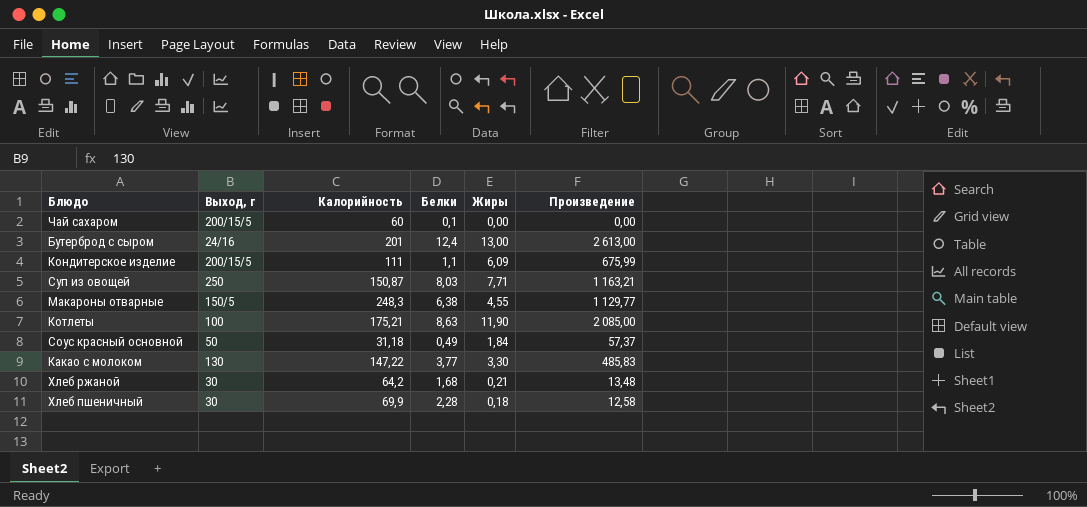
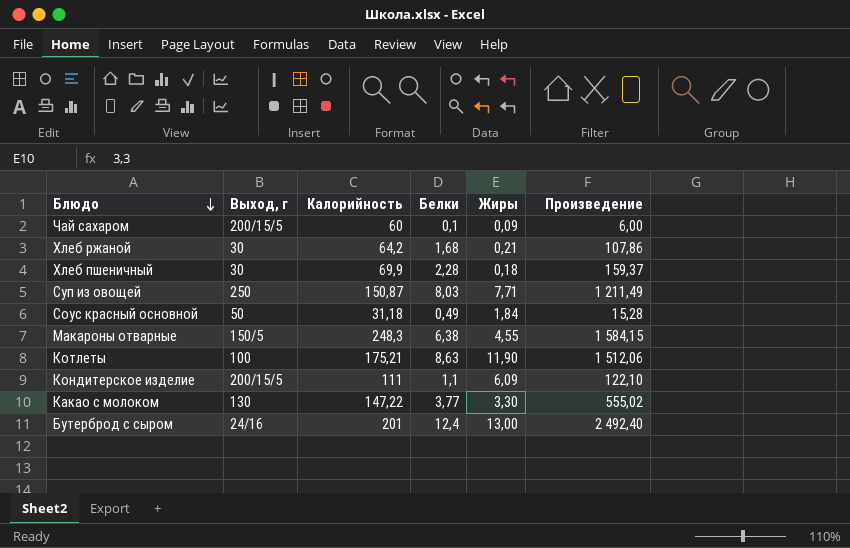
row order: none -> Блюдо descending
column Произведение | formula: [Калорийность] * [Жиры] -> [Калорийность] * [Белки]
Чай сахаром | Жиры: 0,00 -> 0,09

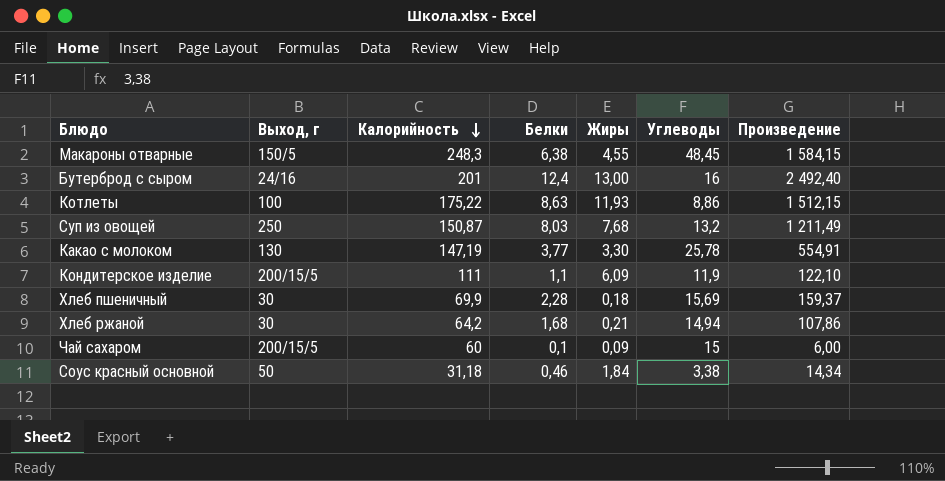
row order: Блюдо descending -> Калорийность descending
column Углеводы | position: none -> 6
Котлеты | Калорийность: 175,21 -> 175,22
Котлеты | Жиры: 11,90 -> 11,93
Котлеты | Произведение: 1 512,06 -> 1 512,15
Суп из овощей | Жиры: 7,71 -> 7,68
Какао с молоком | Калорийность: 147,22 -> 147,19
Какао с молоком | Произведение: 555,02 -> 554,91
Соус красный основной | Белки: 0,49 -> 0,46
Соус красный основной | Произведение: 15,28 -> 14,34

